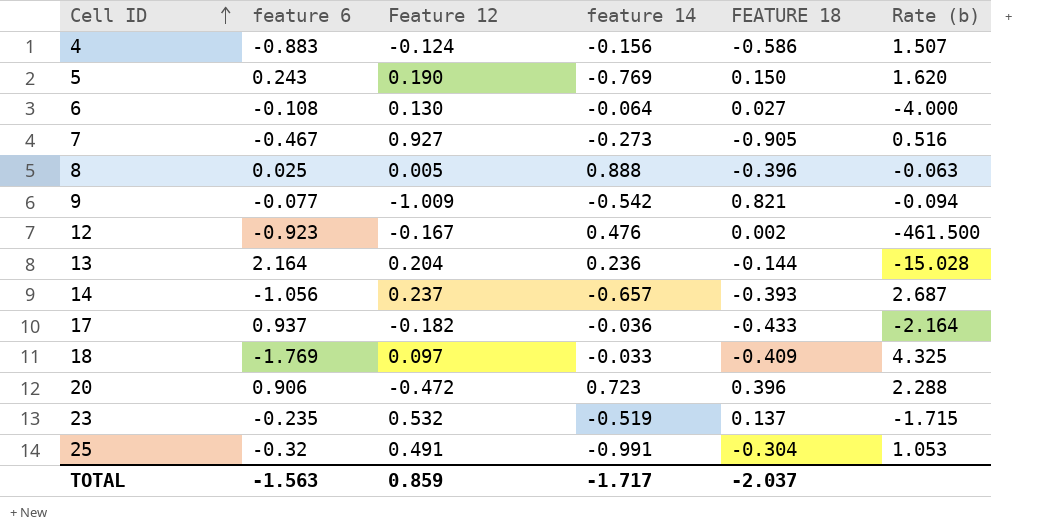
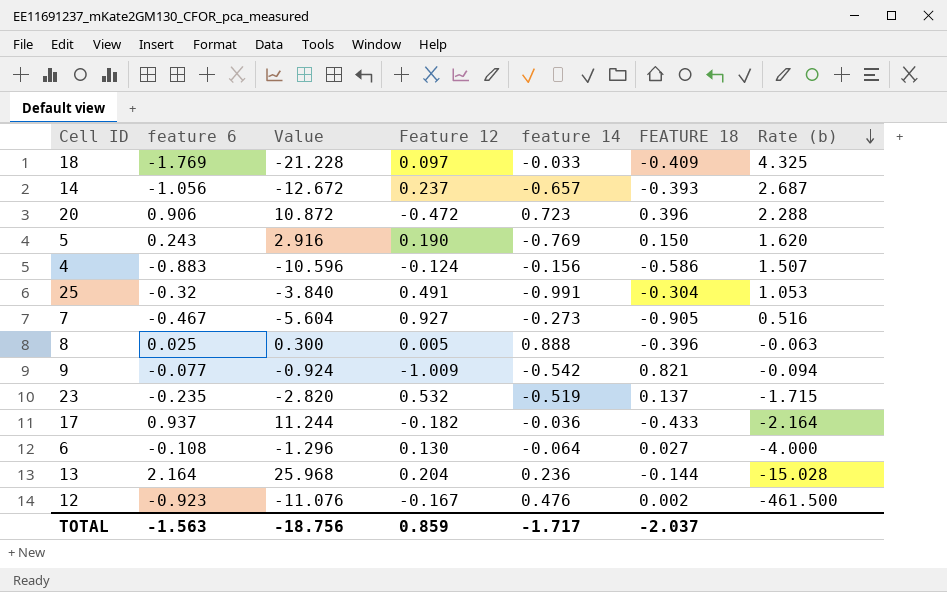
row order: Cell ID ascending -> Rate (b) descending
column Value | formula: none -> [feature 6] * 12

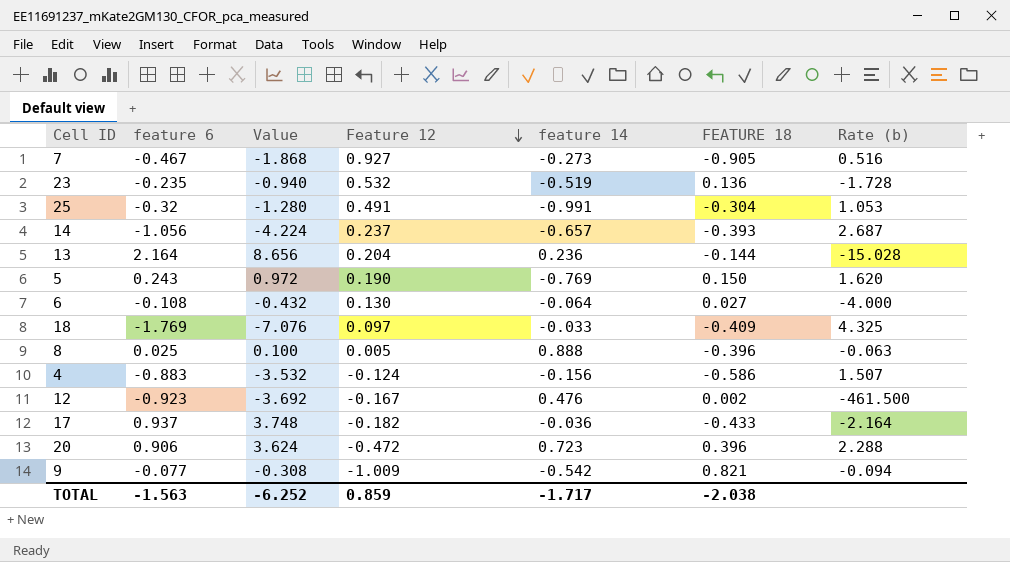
row order: Rate (b) descending -> Feature 12 descending
column Value | formula: [feature 6] * 12 -> [feature 6] * 4
23 | FEATURE 18: 0.137 -> 0.136
23 | Rate (b): -1.715 -> -1.728
TOTAL | Value: -18.756 -> -6.252
TOTAL | FEATURE 18: -2.037 -> -2.038

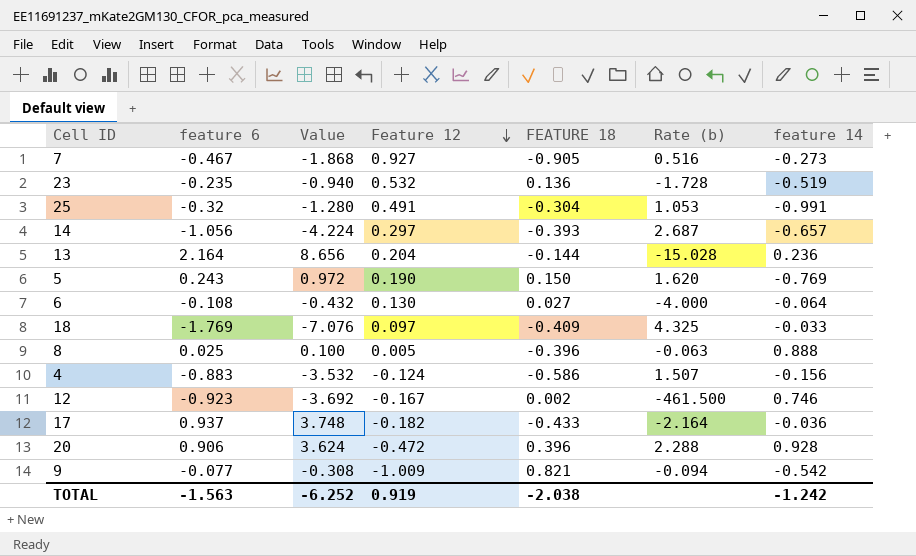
column feature 14 | position: 5 -> 7
14 | Feature 12: 0.237 -> 0.297
12 | feature 14: 0.476 -> 0.746
20 | feature 14: 0.723 -> 0.928
TOTAL | Feature 12: 0.859 -> 0.919
TOTAL | feature 14: -1.717 -> -1.242

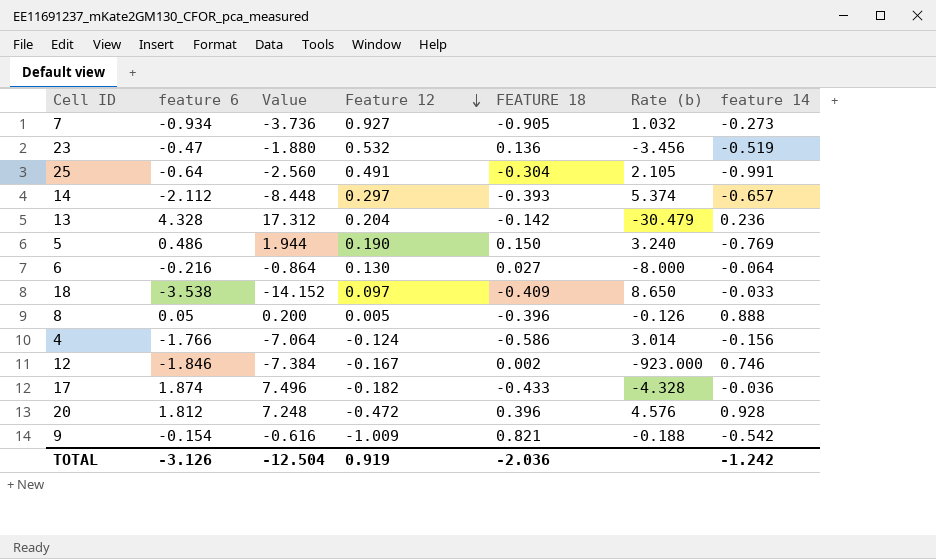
7 | feature 6: -0.467 -> -0.934
7 | Value: -1.868 -> -3.736
7 | Rate (b): 0.516 -> 1.032
23 | feature 6: -0.235 -> -0.47
23 | Value: -0.940 -> -1.880
23 | Rate (b): -1.728 -> -3.456
25 | feature 6: -0.32 -> -0.64
25 | Value: -1.280 -> -2.560
25 | Rate (b): 1.053 -> 2.105
14 | feature 6: -1.056 -> -2.112
14 | Value: -4.224 -> -8.448
14 | Rate (b): 2.687 -> 5.374
13 | feature 6: 2.164 -> 4.328
13 | Value: 8.656 -> 17.312
13 | FEATURE 18: -0.144 -> -0.142
13 | Rate (b): -15.028 -> -30.479
5 | feature 6: 0.243 -> 0.486
5 | Value: 0.972 -> 1.944
5 | Rate (b): 1.620 -> 3.240
6 | feature 6: -0.108 -> -0.216
6 | Value: -0.432 -> -0.864
6 | Rate (b): -4.000 -> -8.000
18 | feature 6: -1.769 -> -3.538
18 | Value: -7.076 -> -14.152
18 | Rate (b): 4.325 -> 8.650
8 | feature 6: 0.025 -> 0.05
8 | Value: 0.100 -> 0.200
8 | Rate (b): -0.063 -> -0.126
4 | feature 6: -0.883 -> -1.766
4 | Value: -3.532 -> -7.064
4 | Rate (b): 1.507 -> 3.014
12 | feature 6: -0.923 -> -1.846
12 | Value: -3.692 -> -7.384
12 | Rate (b): -461.500 -> -923.000
17 | feature 6: 0.937 -> 1.874
17 | Value: 3.748 -> 7.496
17 | Rate (b): -2.164 -> -4.328
20 | feature 6: 0.906 -> 1.812
20 | Value: 3.624 -> 7.248
20 | Rate (b): 2.288 -> 4.576
9 | feature 6: -0.077 -> -0.154
9 | Value: -0.308 -> -0.616
9 | Rate (b): -0.094 -> -0.188
TOTAL | feature 6: -1.563 -> -3.126
TOTAL | Value: -6.252 -> -12.504
TOTAL | FEATURE 18: -2.038 -> -2.036

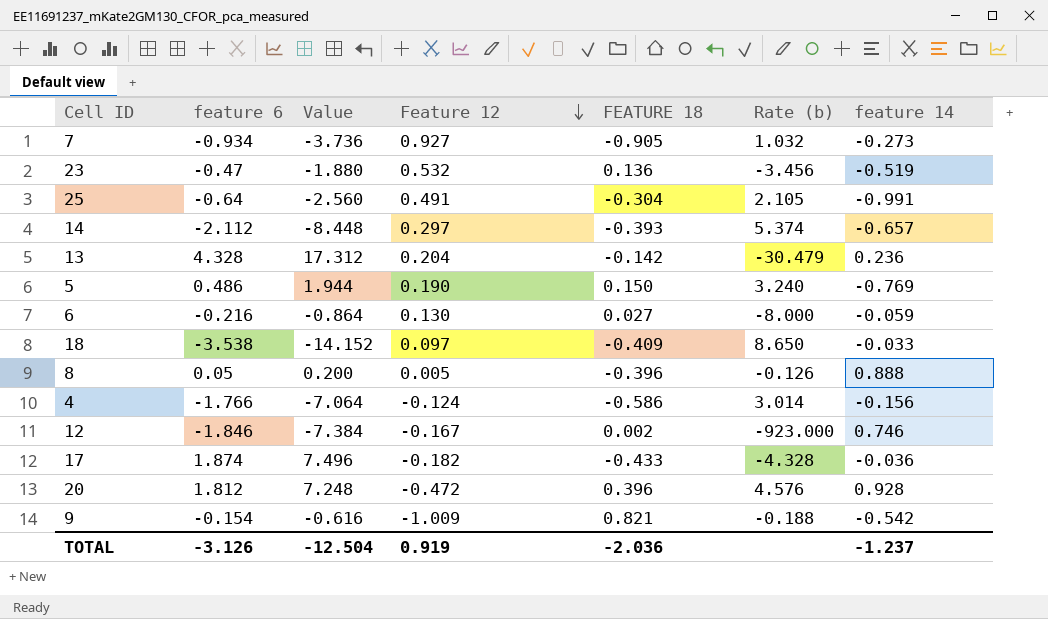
6 | feature 14: -0.064 -> -0.059
TOTAL | feature 14: -1.242 -> -1.237

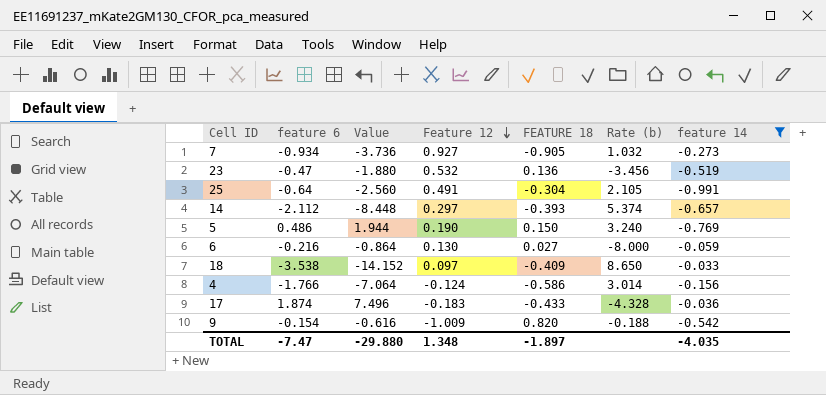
filter: none -> feature 14 <= -0.033
17 | Feature 12: -0.182 -> -0.183
9 | FEATURE 18: 0.821 -> 0.820
TOTAL | feature 6: -3.126 -> -7.47
TOTAL | Value: -12.504 -> -29.880
TOTAL | Feature 12: 0.919 -> 1.348
TOTAL | FEATURE 18: -2.036 -> -1.897
TOTAL | feature 14: -1.237 -> -4.035

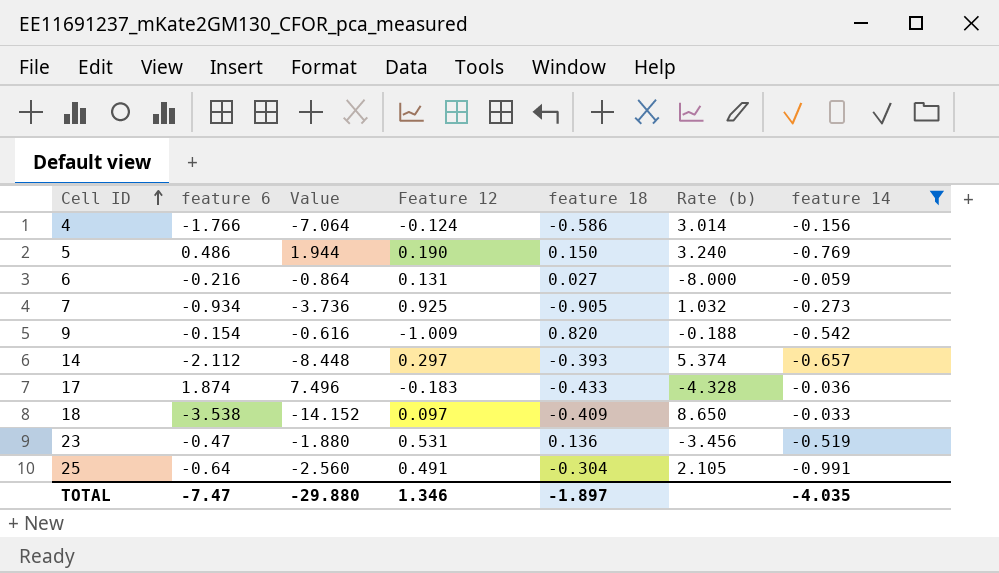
row order: Feature 12 descending -> Cell ID ascending
column name: FEATURE 18 -> feature 18
6 | Feature 12: 0.130 -> 0.131
7 | Feature 12: 0.927 -> 0.925
23 | Feature 12: 0.532 -> 0.531
TOTAL | Feature 12: 1.348 -> 1.346

